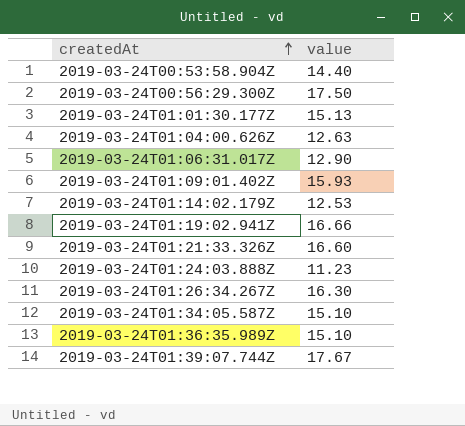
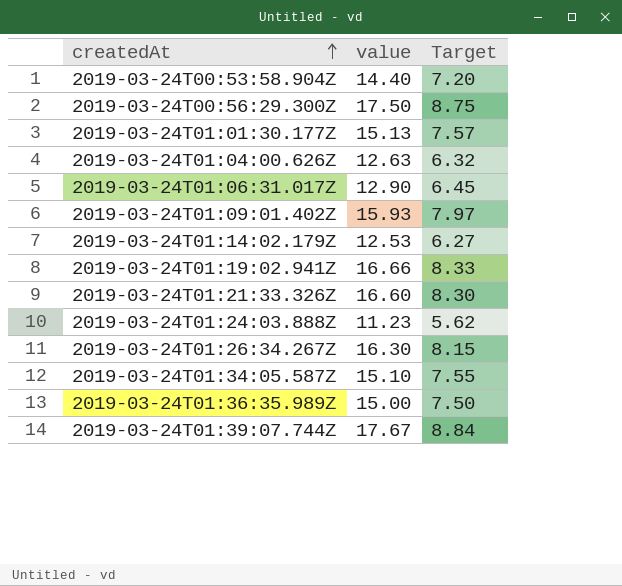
column Target | formula: none -> [value] * 0.5
2019-03-24T01:36:35.989Z | value: 15.10 -> 15.00

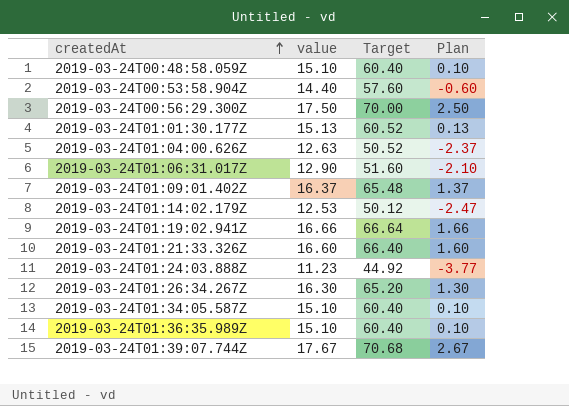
column Target | formula: [value] * 0.5 -> [value] * 4
column Plan | formula: none -> [value] - 15
row 2019-03-24T00:48:58.059Z: none -> 15.10 | 60.40 | 0.10
2019-03-24T01:09:01.402Z | value: 15.93 -> 16.37
2019-03-24T01:36:35.989Z | value: 15.00 -> 15.10

